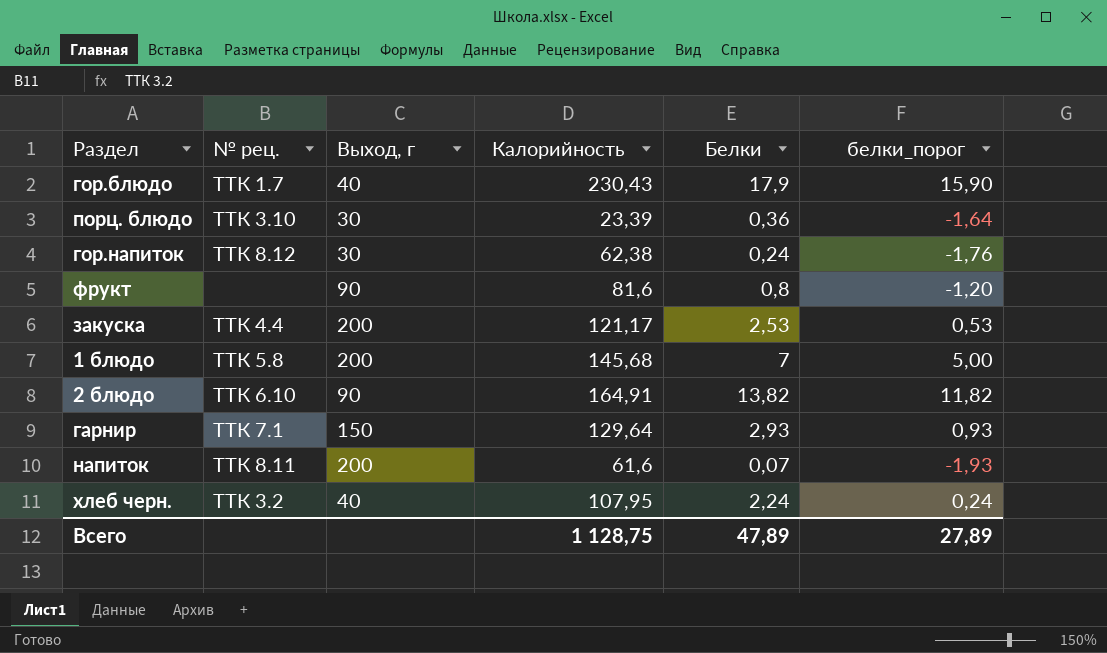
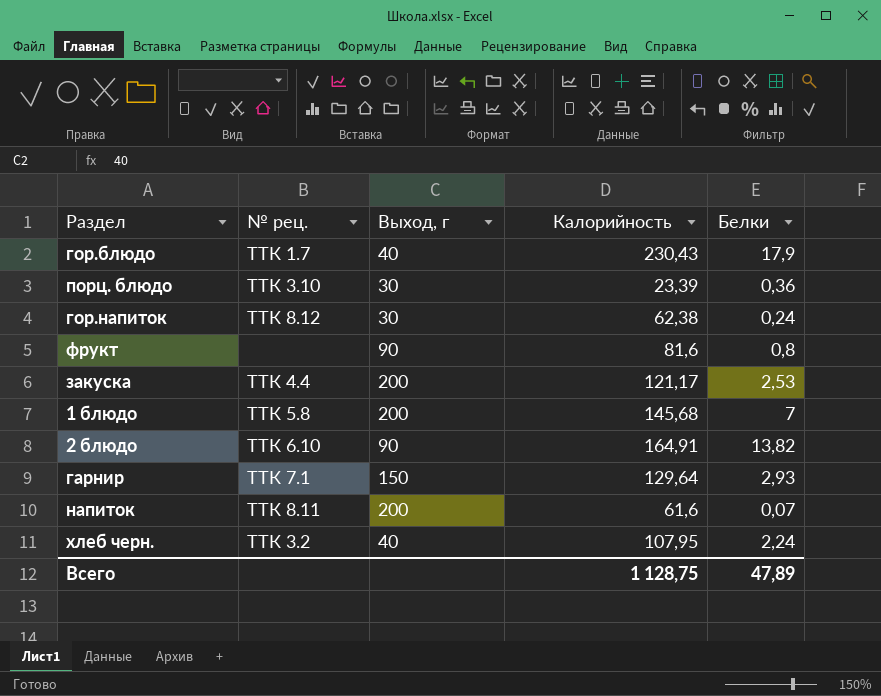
column белки_порог | formula: [Белки] - 2 -> none

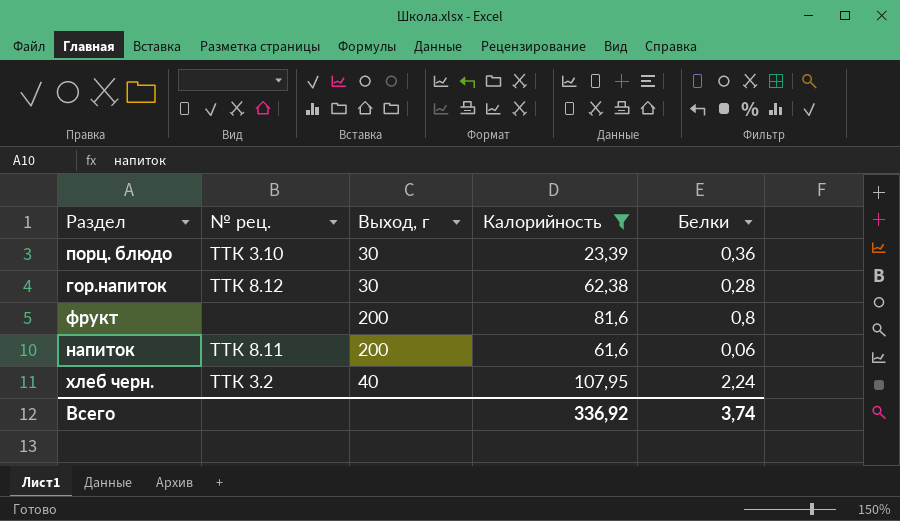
filter: none -> Калорийность <= 107,95
гор.напиток | Белки: 0,24 -> 0,28
фрукт | Выход, г: 90 -> 200
напиток | Белки: 0,07 -> 0,06
Всего | Калорийность: 1 128,75 -> 336,92
Всего | Белки: 47,89 -> 3,74

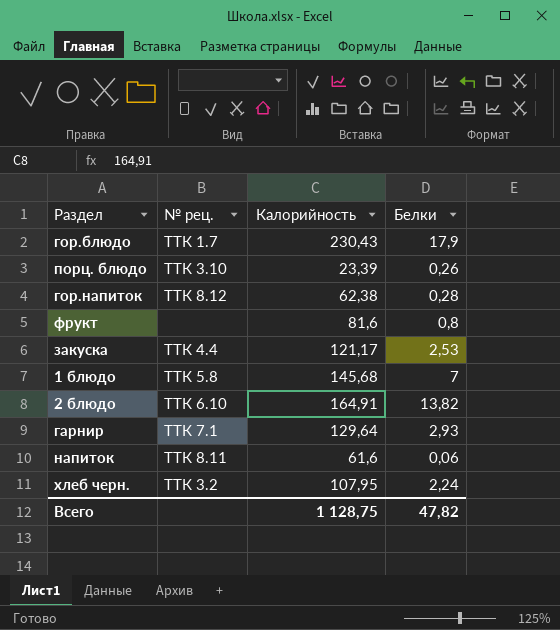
filter: Калорийность <= 107,95 -> none
column Выход, г | position: 3 -> none
порц. блюдо | Белки: 0,36 -> 0,26
Всего | Калорийность: 336,92 -> 1 128,75
Всего | Белки: 3,74 -> 47,82

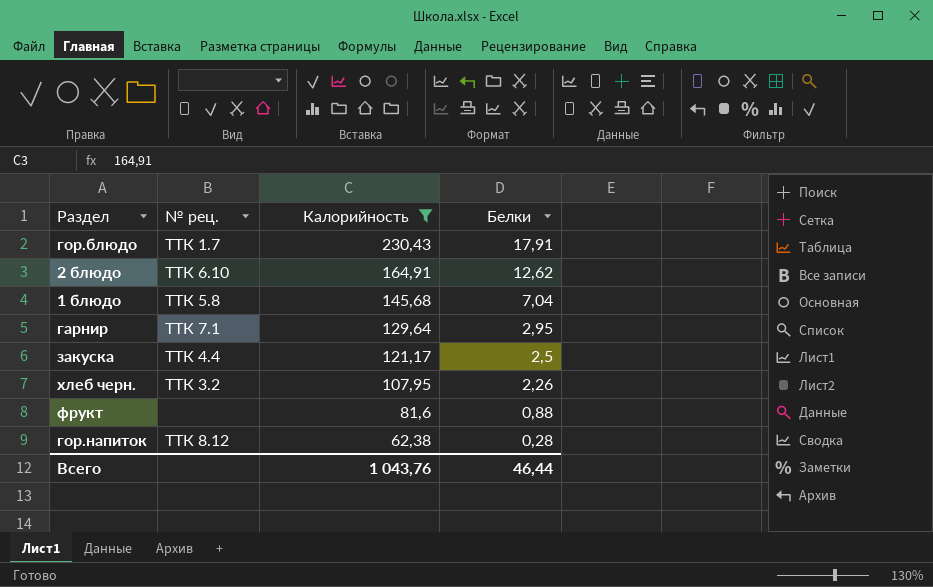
filter: none -> Калорийность >= 62,38
row order: none -> Калорийность descending
гор.блюдо | Белки: 17,9 -> 17,91
2 блюдо | Белки: 13,82 -> 12,62
1 блюдо | Белки: 7 -> 7,04
гарнир | Белки: 2,93 -> 2,95
закуска | Белки: 2,53 -> 2,5
хлеб черн. | Белки: 2,24 -> 2,26
фрукт | Белки: 0,8 -> 0,88
Всего | Калорийность: 1 128,75 -> 1 043,76
Всего | Белки: 47,82 -> 46,44

